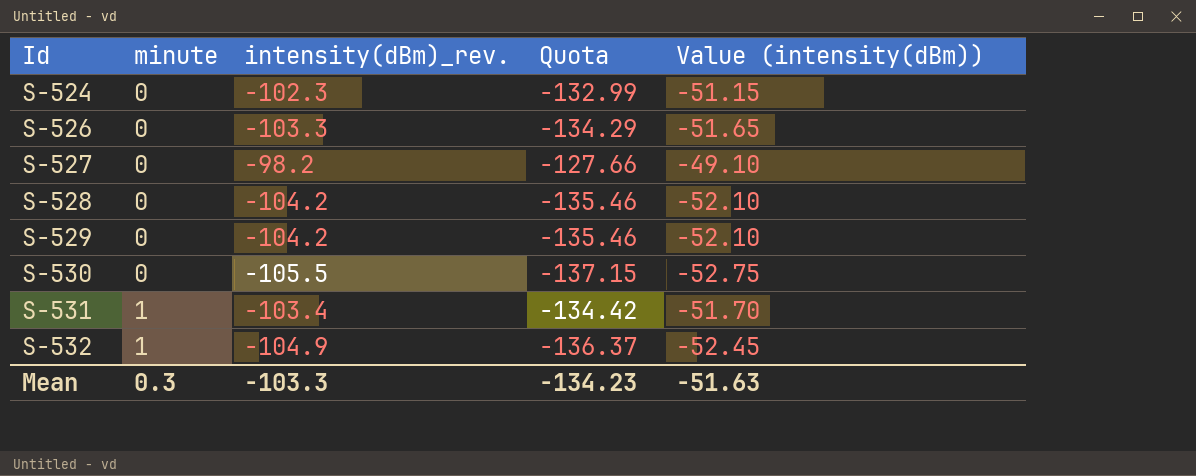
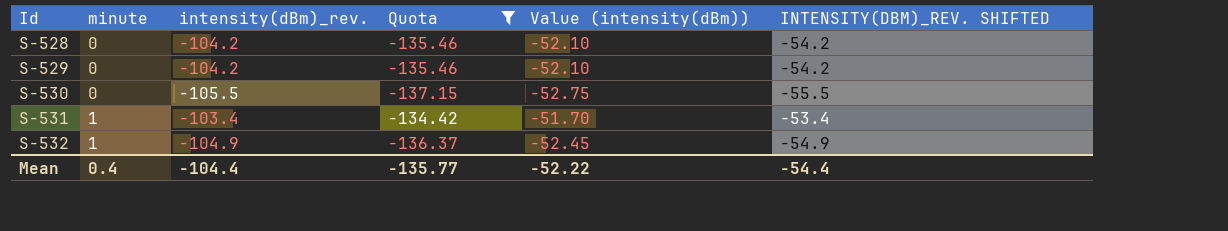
filter: none -> Quota <= -134.42
column INTENSITY(DBM)_REV. SHIFTED | formula: none -> [intensity(dBm)_rev.] + 50
Mean | minute: 0.3 -> 0.4
Mean | intensity(dBm)_rev.: -103.3 -> -104.4
Mean | Quota: -134.23 -> -135.77
Mean | Value (intensity(dBm)): -51.63 -> -52.22

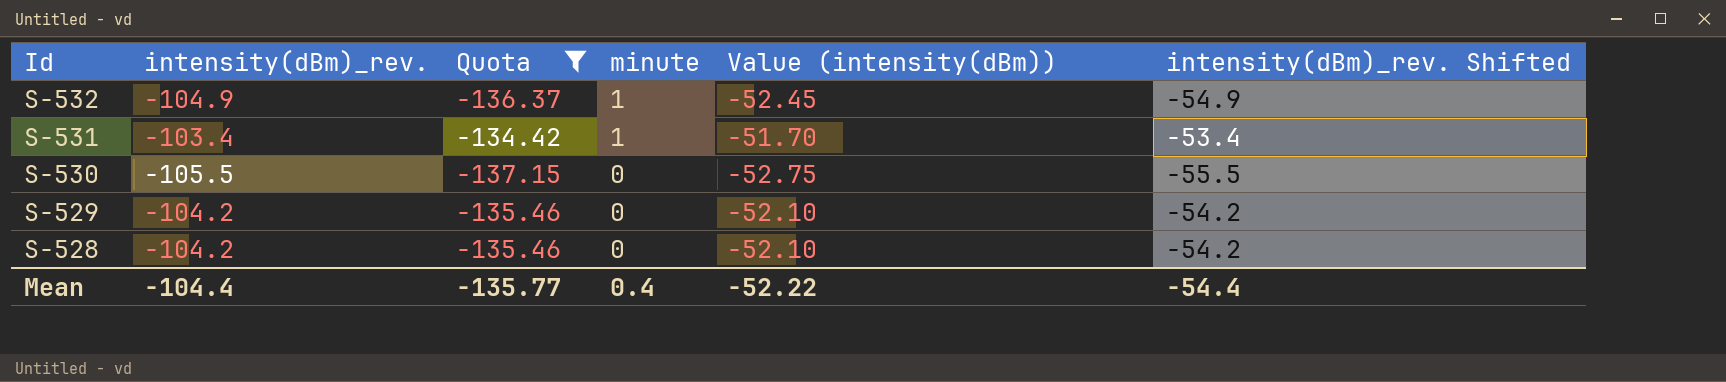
row order: Id ascending -> Id descending
column minute | position: 2 -> 4
column name: INTENSITY(DBM)_REV. SHIFTED -> intensity(dBm)_rev. Shifted

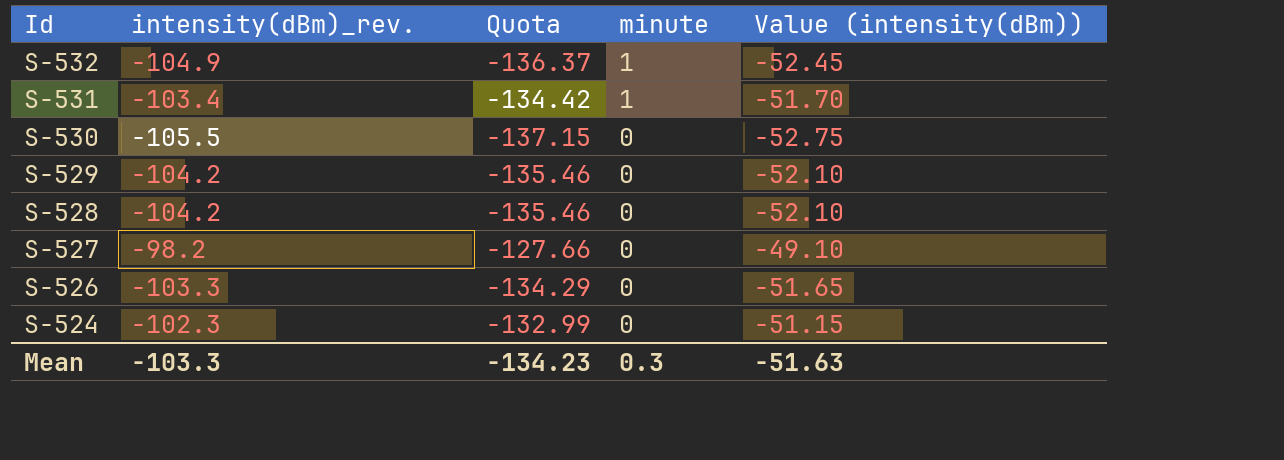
filter: Quota <= -134.42 -> none
column intensity(dBm)_rev. Shifted | formula: [intensity(dBm)_rev.] + 50 -> none
Mean | intensity(dBm)_rev.: -104.4 -> -103.3
Mean | Quota: -135.77 -> -134.23
Mean | minute: 0.4 -> 0.3
Mean | Value (intensity(dBm)): -52.22 -> -51.63

